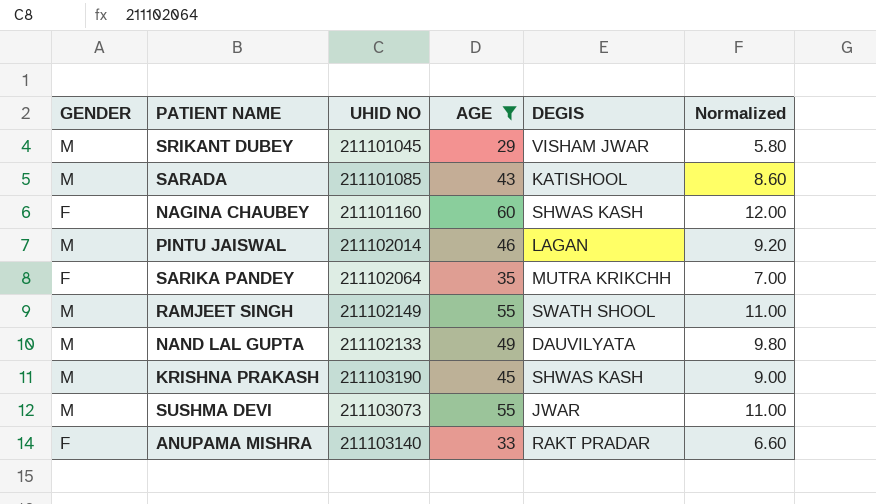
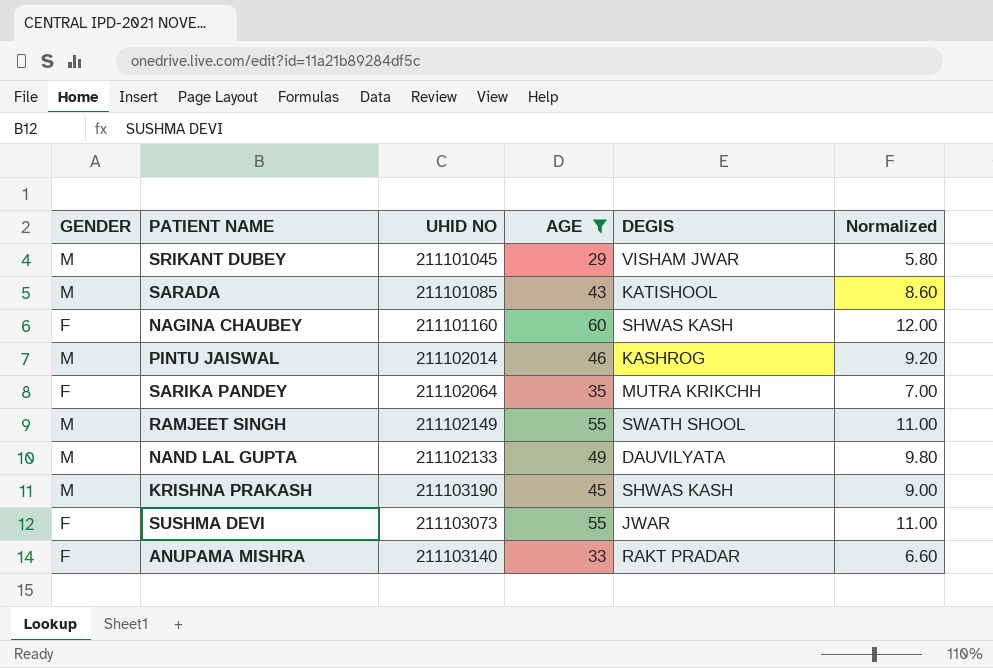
PINTU JAISWAL | DEGIS: LAGAN -> KASHROG
SUSHMA DEVI | GENDER: M -> F

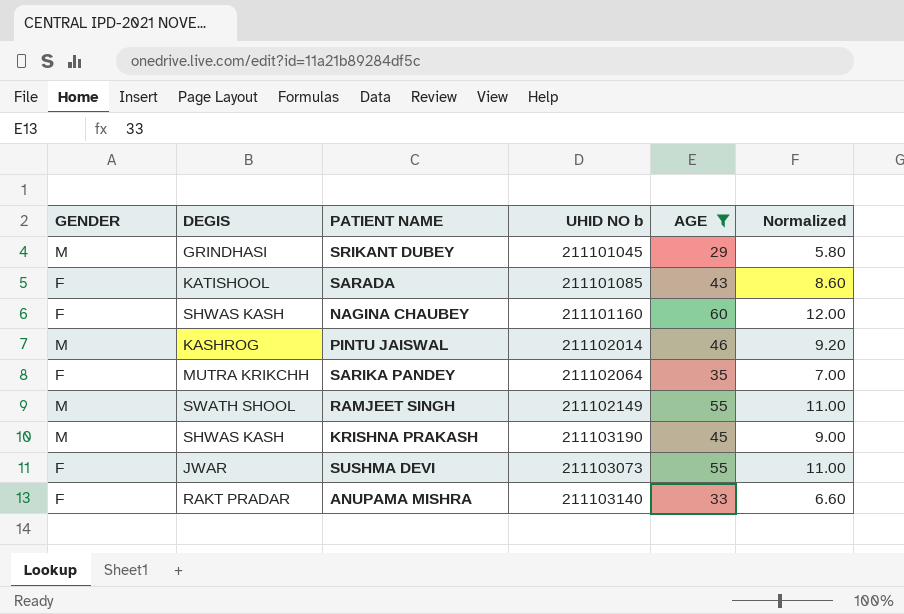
column DEGIS | position: 5 -> 2
column name: UHID NO -> UHID NO b
row NAND LAL GUPTA: M | 211102133 | 49 | DAUVILYATA | 9.80 -> none
SRIKANT DUBEY | DEGIS: VISHAM JWAR -> GRINDHASI
SARADA | GENDER: M -> F

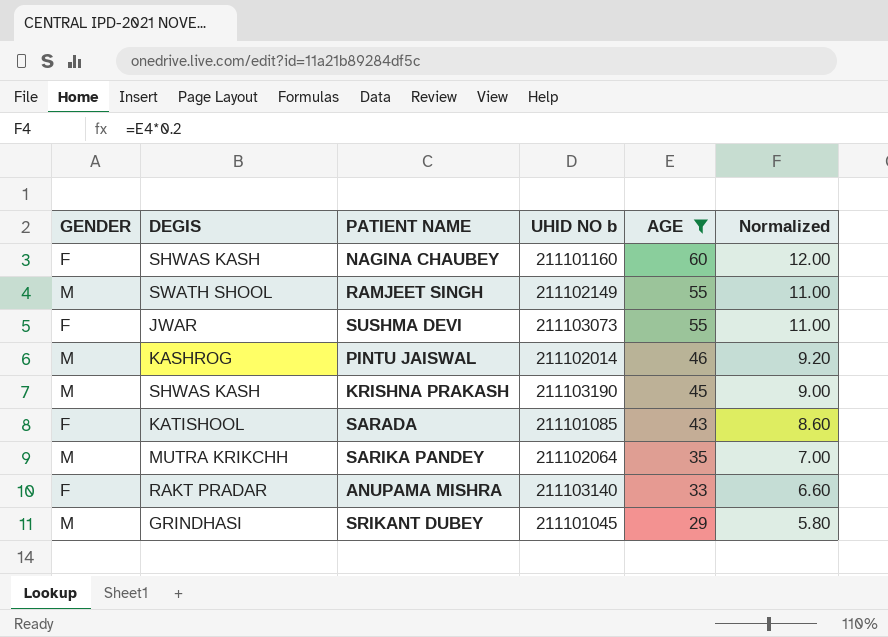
row order: none -> AGE descending
SARIKA PANDEY | GENDER: F -> M

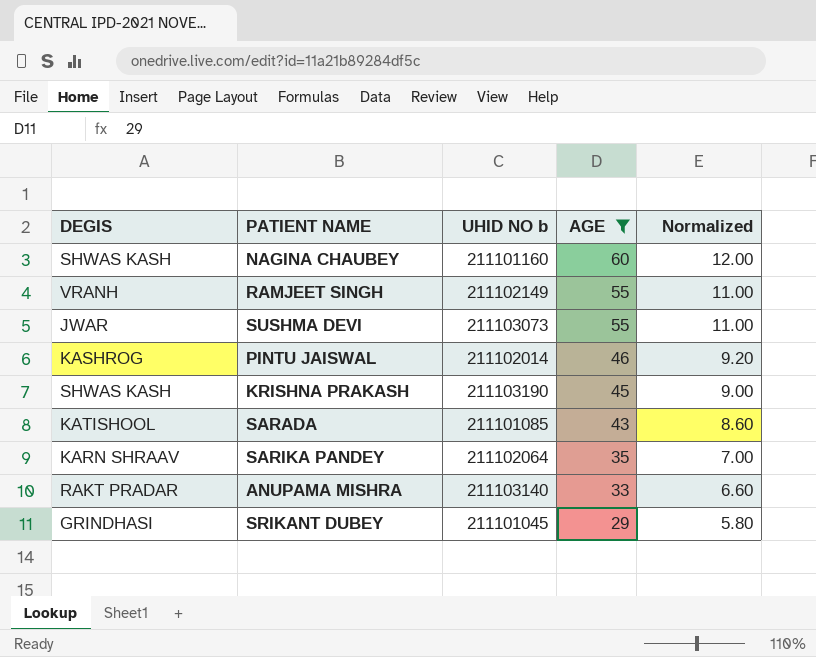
column GENDER | position: 1 -> none
RAMJEET SINGH | DEGIS: SWATH SHOOL -> VRANH
SARIKA PANDEY | DEGIS: MUTRA KRIKCHH -> KARN SHRAAV

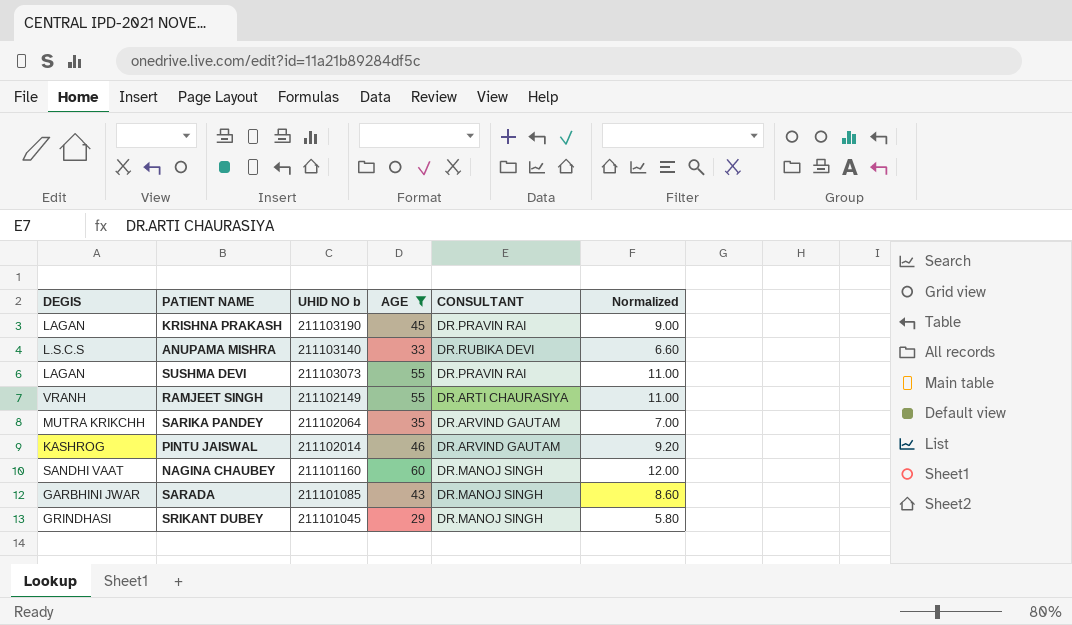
row order: AGE descending -> UHID NO b descending
column CONSULTANT | position: none -> 5
KRISHNA PRAKASH | DEGIS: SHWAS KASH -> LAGAN
ANUPAMA MISHRA | DEGIS: RAKT PRADAR -> L.S.C.S
SUSHMA DEVI | DEGIS: JWAR -> LAGAN
SARIKA PANDEY | DEGIS: KARN SHRAAV -> MUTRA KRIKCHH
NAGINA CHAUBEY | DEGIS: SHWAS KASH -> SANDHI VAAT
SARADA | DEGIS: KATISHOOL -> GARBHINI JWAR

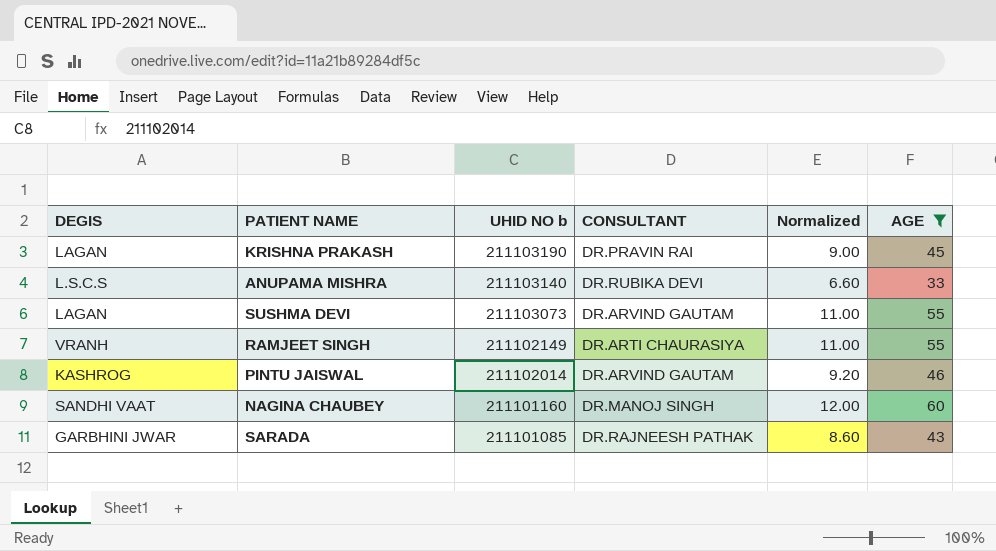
column AGE | position: 4 -> 6
row SARIKA PANDEY: MUTRA KRIKCHH | 211102064 | 35 | DR.ARVIND GAUTAM | 7.00 -> none
row SRIKANT DUBEY: GRINDHASI | 211101045 | 29 | DR.MANOJ SINGH | 5.80 -> none
SUSHMA DEVI | CONSULTANT: DR.PRAVIN RAI -> DR.ARVIND GAUTAM
SARADA | CONSULTANT: DR.MANOJ SINGH -> DR.RAJNEESH PATHAK

